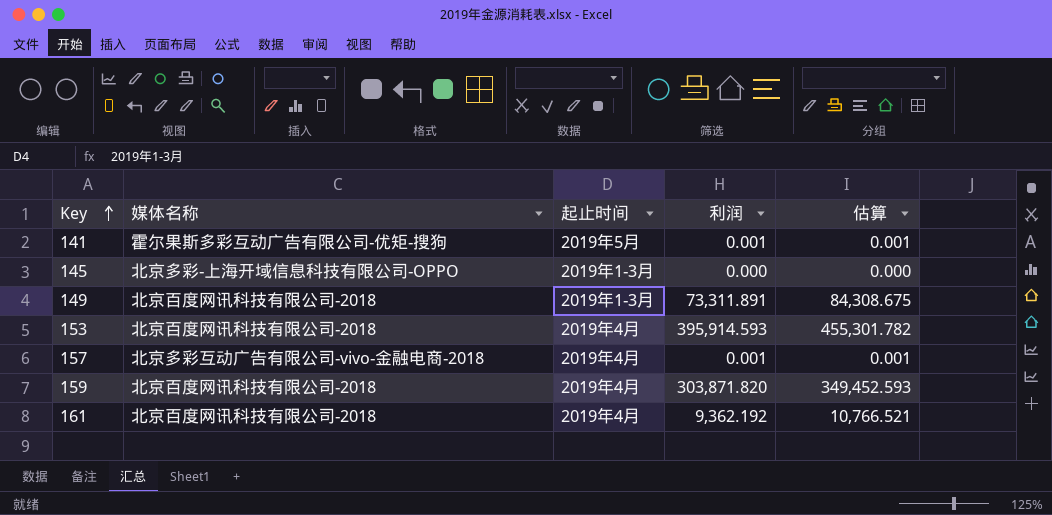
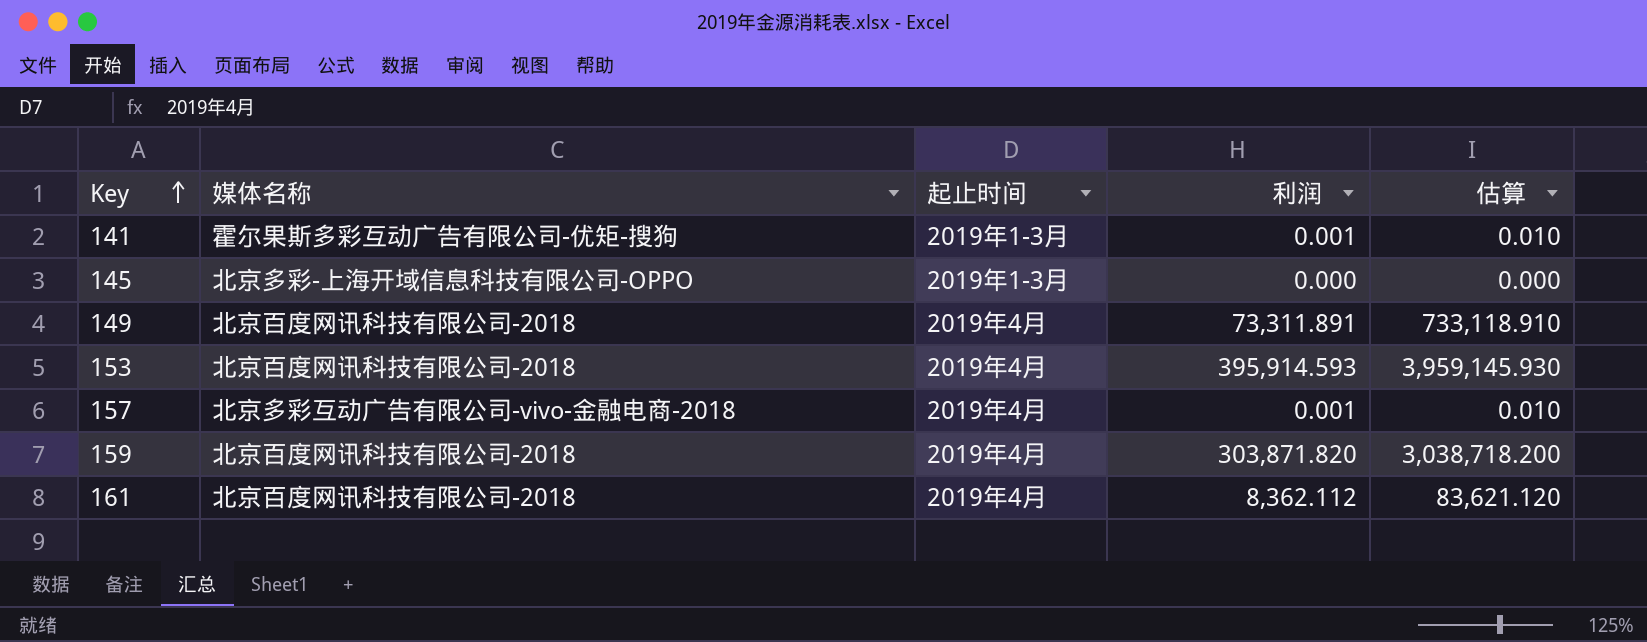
column 估算 | formula: [利润] * 1.15 -> [利润] * 10
141 | 起止时间: 2019年5月 -> 2019年1-3月
149 | 起止时间: 2019年1-3月 -> 2019年4月
161 | 利润: 9,362.192 -> 8,362.112

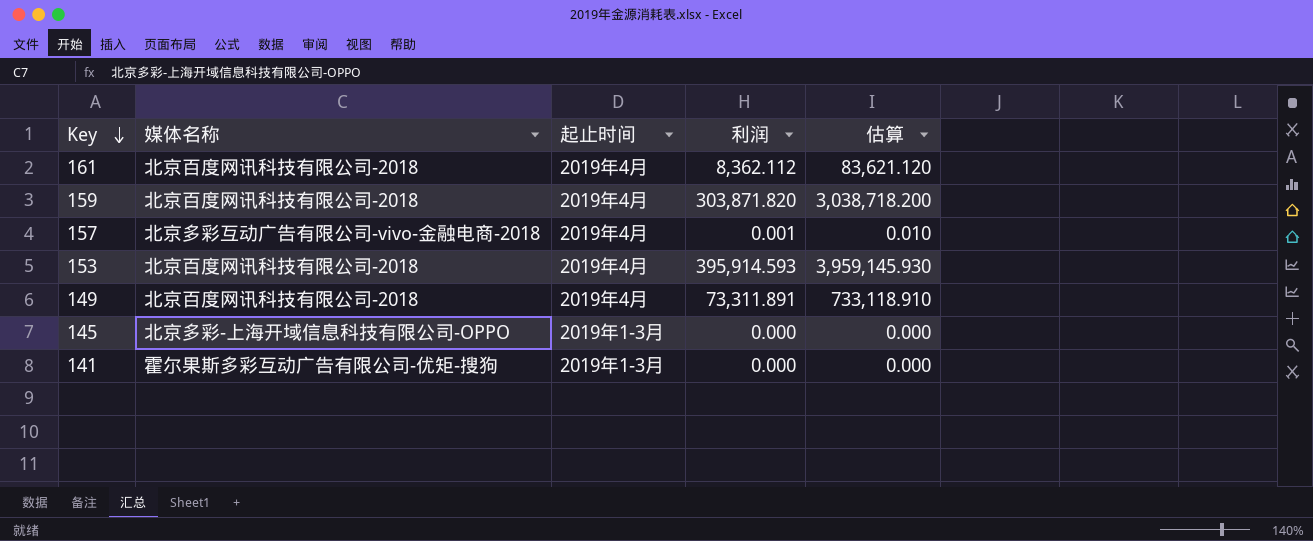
row order: Key ascending -> Key descending
141 | 利润: 0.001 -> 0.000
141 | 估算: 0.010 -> 0.000

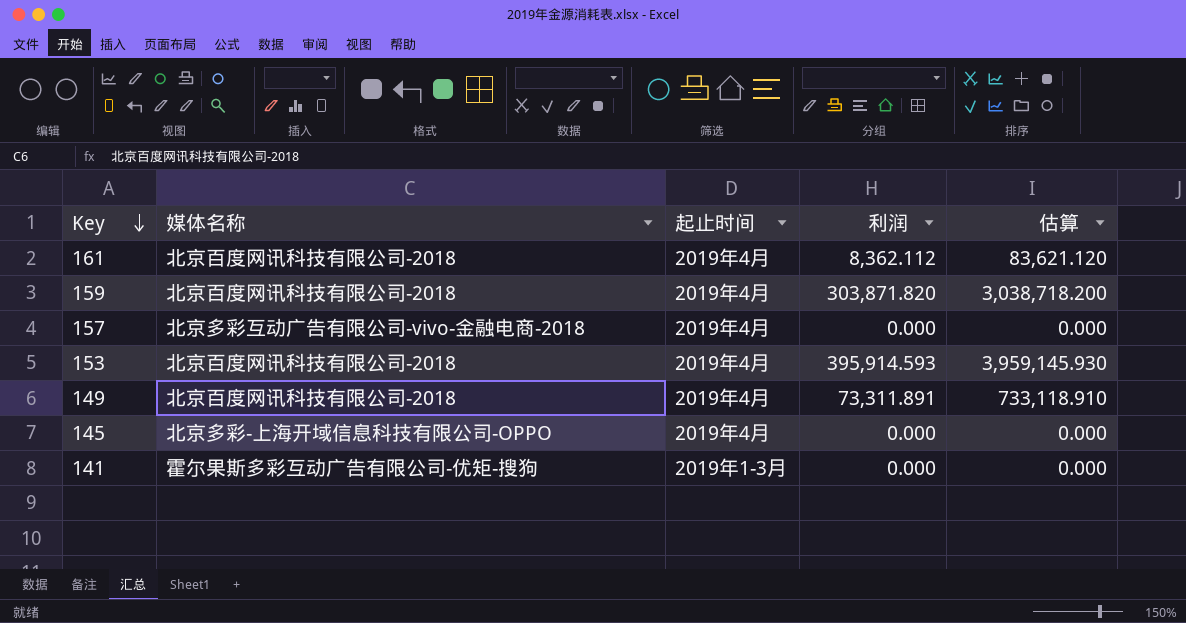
157 | 利润: 0.001 -> 0.000
157 | 估算: 0.010 -> 0.000
145 | 起止时间: 2019年1-3月 -> 2019年4月

